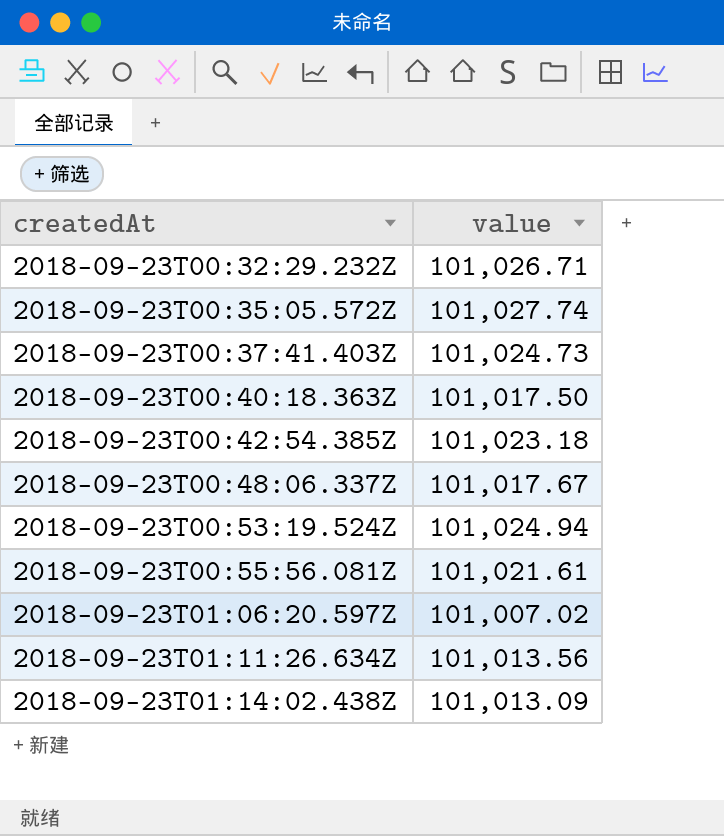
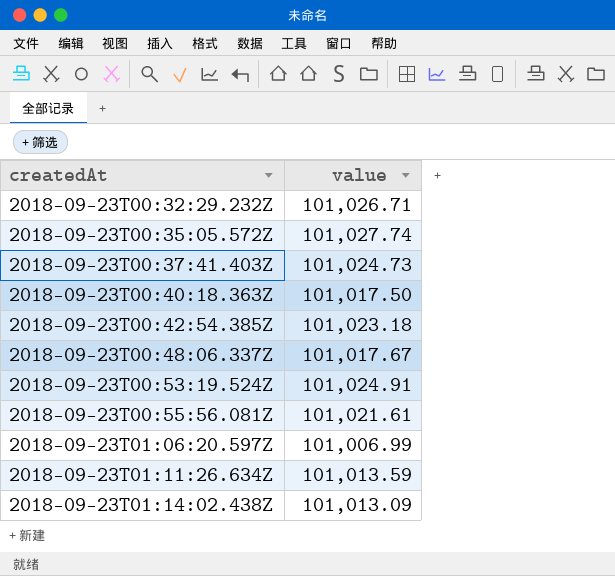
2018-09-23T00:53:19.524Z | value: 101,024.94 -> 101,024.91
2018-09-23T01:06:20.597Z | value: 101,007.02 -> 101,006.99
2018-09-23T01:11:26.634Z | value: 101,013.56 -> 101,013.59

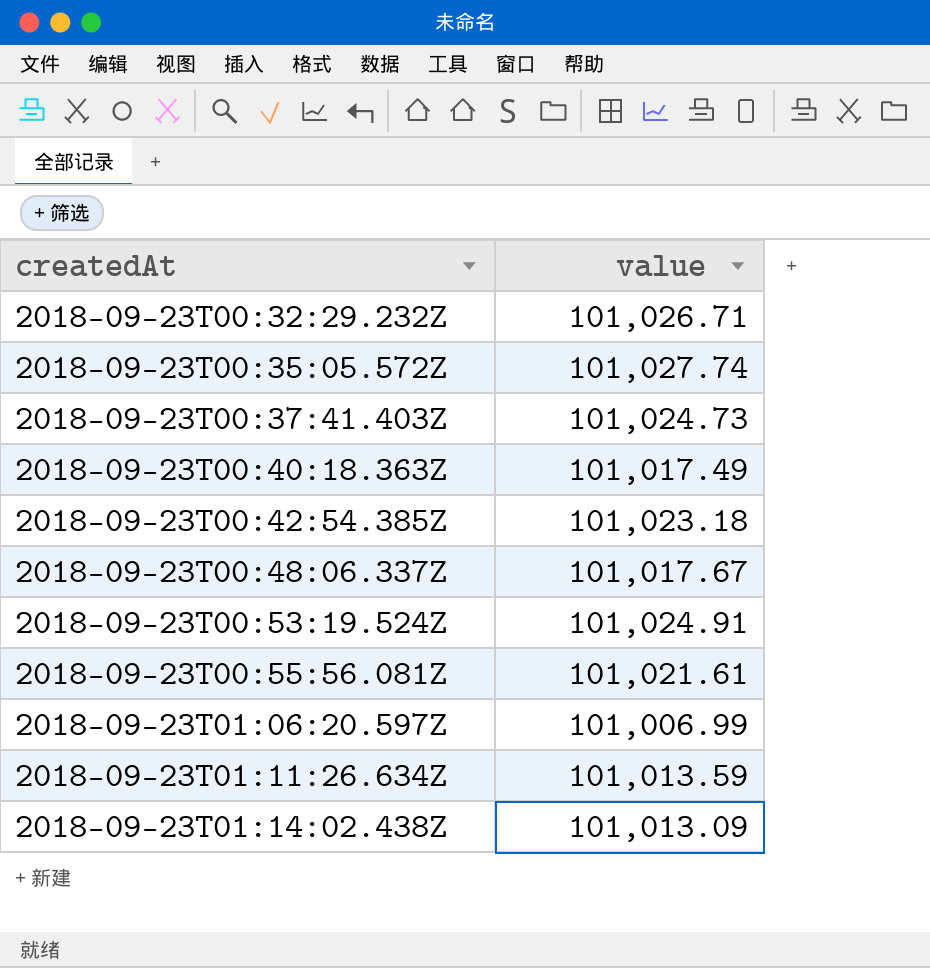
2018-09-23T00:40:18.363Z | value: 101,017.50 -> 101,017.49

